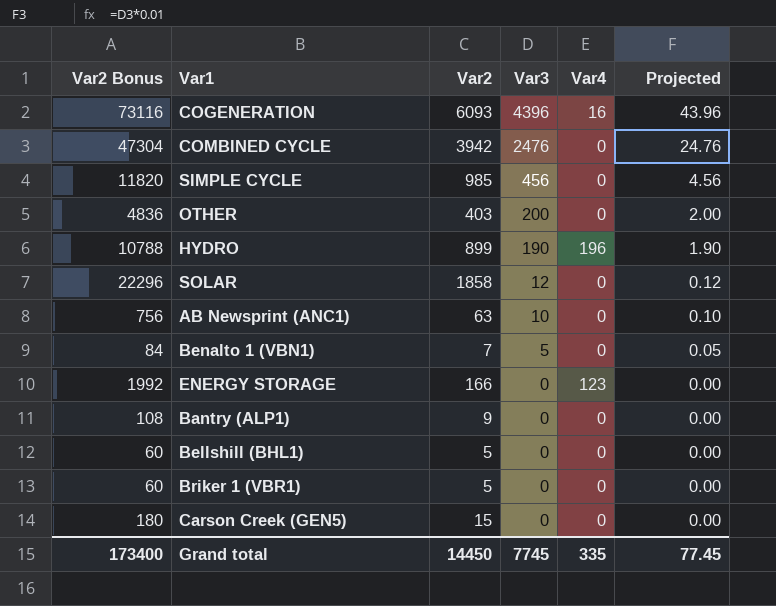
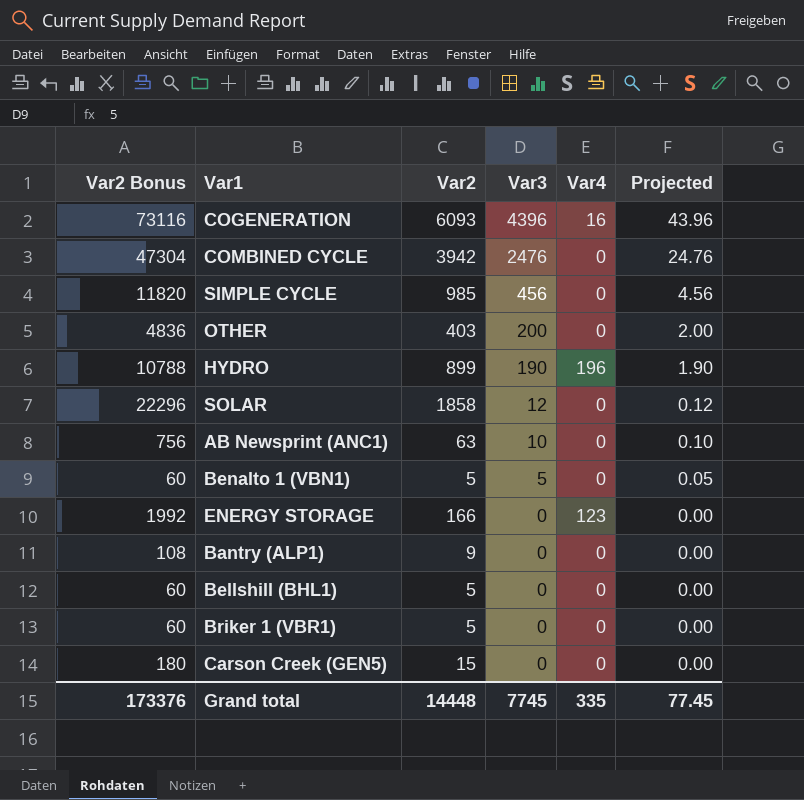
Benalto 1 (VBN1) | Var2 Bonus: 84 -> 60
Benalto 1 (VBN1) | Var2: 7 -> 5
Grand total | Var2 Bonus: 173400 -> 173376
Grand total | Var2: 14450 -> 14448

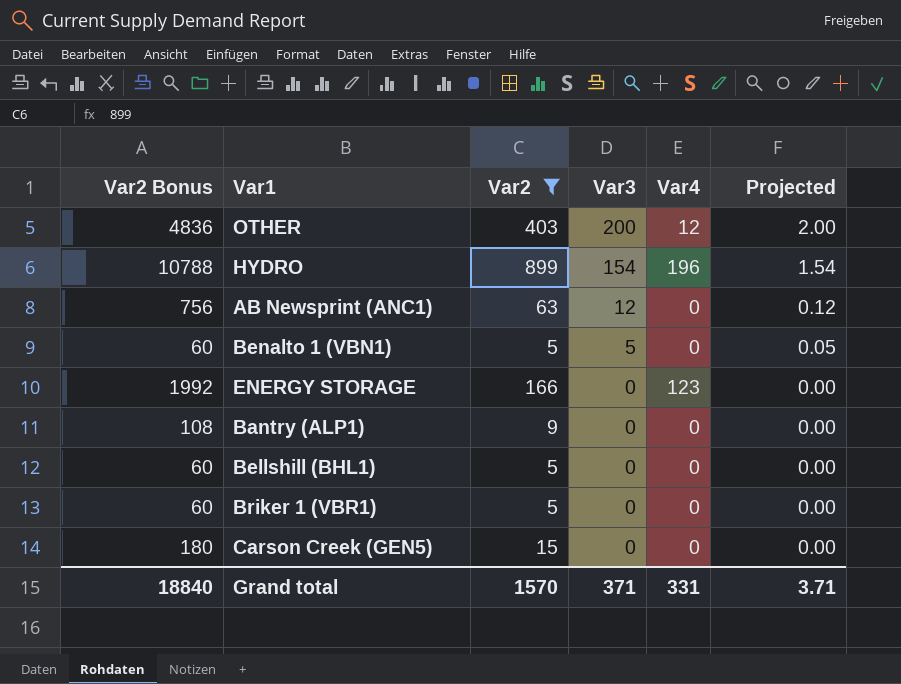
filter: none -> Var2 <= 899
OTHER | Var4: 0 -> 12
HYDRO | Var3: 190 -> 154
HYDRO | Projected: 1.90 -> 1.54
AB Newsprint (ANC1) | Var3: 10 -> 12
AB Newsprint (ANC1) | Projected: 0.10 -> 0.12
Grand total | Var2 Bonus: 173376 -> 18840
Grand total | Var2: 14448 -> 1570
Grand total | Var3: 7745 -> 371
Grand total | Var4: 335 -> 331
Grand total | Projected: 77.45 -> 3.71

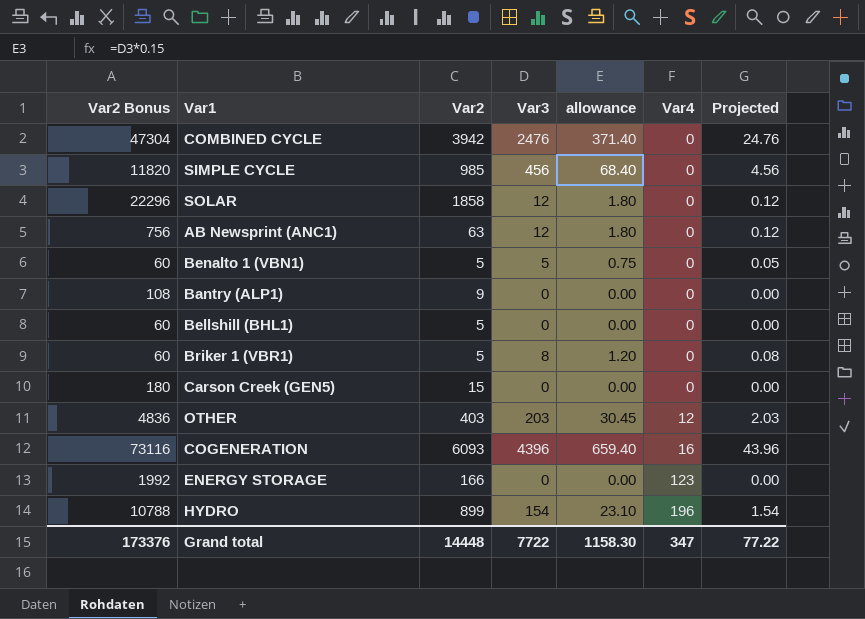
filter: Var2 <= 899 -> none
row order: Var3 descending -> Var4 ascending
column allowance | formula: none -> [Var3] * 0.15
Briker 1 (VBR1) | Var3: 0 -> 8
Briker 1 (VBR1) | Projected: 0.00 -> 0.08
OTHER | Var3: 200 -> 203
OTHER | Projected: 2.00 -> 2.03
Grand total | Var2 Bonus: 18840 -> 173376
Grand total | Var2: 1570 -> 14448
Grand total | Var3: 371 -> 7722
Grand total | Var4: 331 -> 347
Grand total | Projected: 3.71 -> 77.22

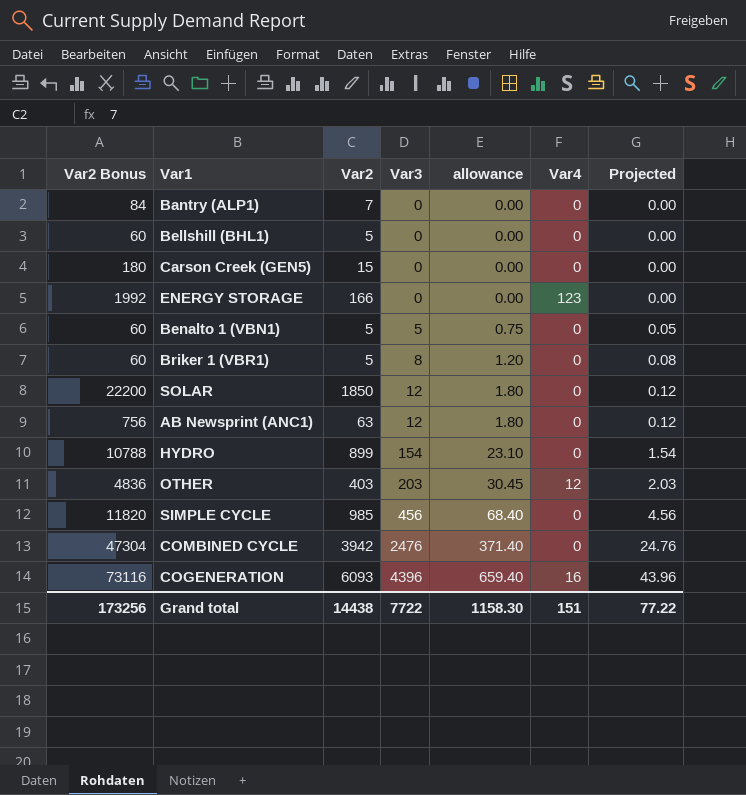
row order: Var4 ascending -> Var3 ascending
Bantry (ALP1) | Var2 Bonus: 108 -> 84
Bantry (ALP1) | Var2: 9 -> 7
SOLAR | Var2 Bonus: 22296 -> 22200
SOLAR | Var2: 1858 -> 1850
HYDRO | Var4: 196 -> 0
Grand total | Var2 Bonus: 173376 -> 173256
Grand total | Var2: 14448 -> 14438
Grand total | Var4: 347 -> 151

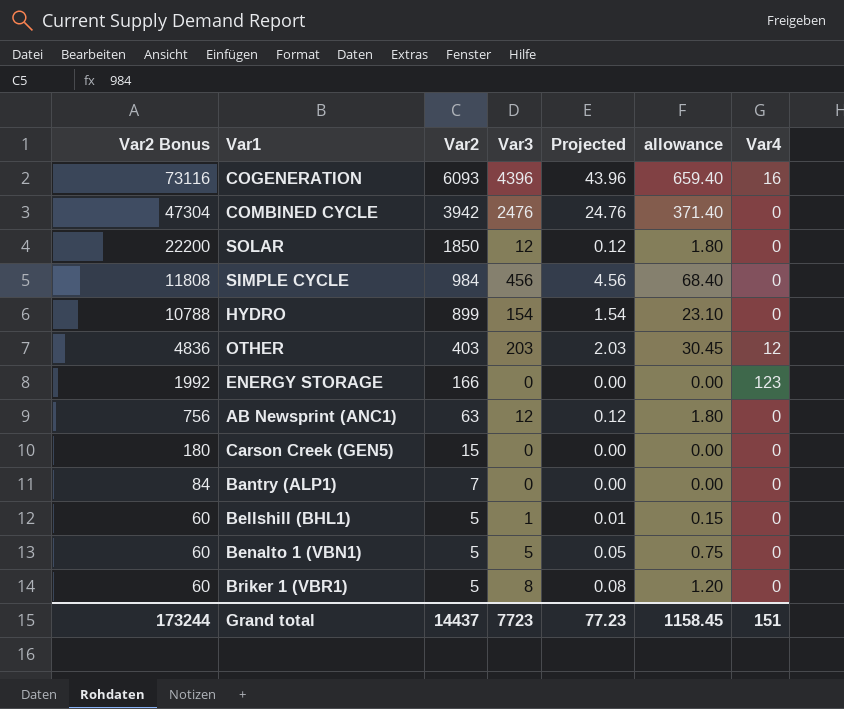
row order: Var3 ascending -> Var2 Bonus descending
column Projected | position: 7 -> 5
SIMPLE CYCLE | Var2 Bonus: 11820 -> 11808
SIMPLE CYCLE | Var2: 985 -> 984
Bellshill (BHL1) | Var3: 0 -> 1
Bellshill (BHL1) | Projected: 0.00 -> 0.01
Bellshill (BHL1) | allowance: 0.00 -> 0.15
Grand total | Var2 Bonus: 173256 -> 173244
Grand total | Var2: 14438 -> 14437
Grand total | Var3: 7722 -> 7723
Grand total | Projected: 77.22 -> 77.23
Grand total | allowance: 1158.30 -> 1158.45

